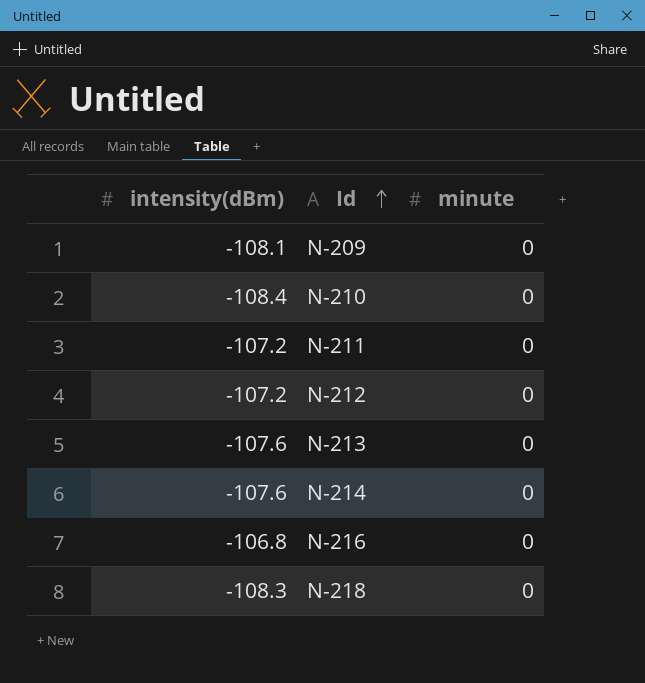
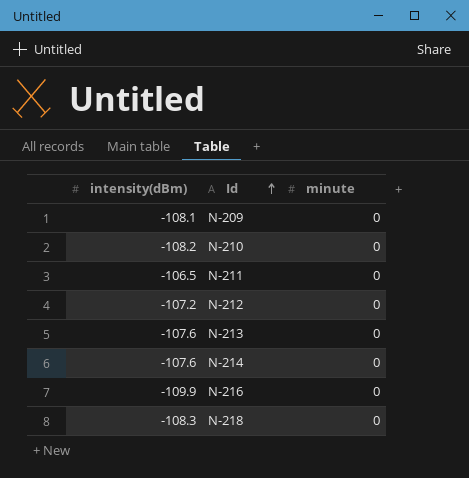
N-210 | intensity(dBm): -108.4 -> -108.2
N-211 | intensity(dBm): -107.2 -> -106.5
N-216 | intensity(dBm): -106.8 -> -109.9

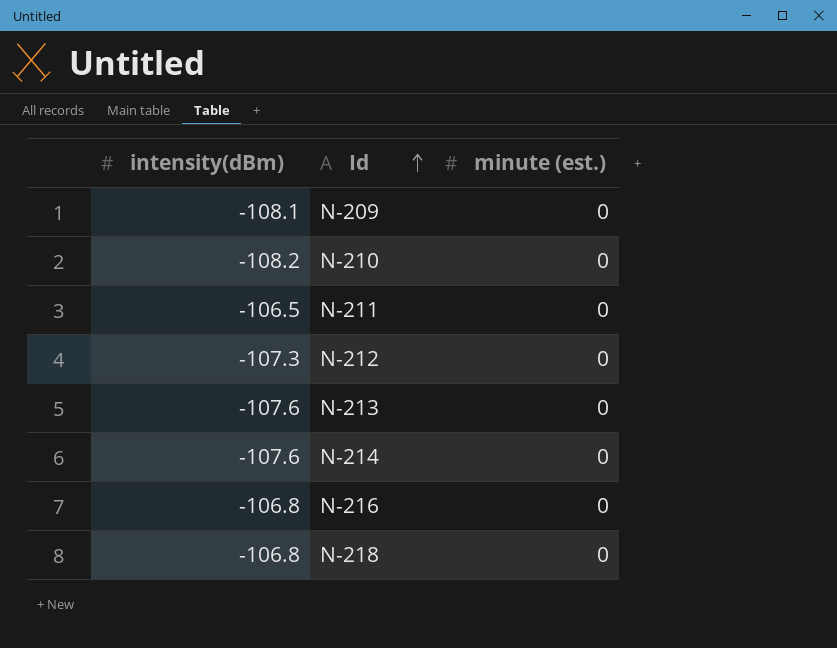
column name: minute -> minute (est.)
N-212 | intensity(dBm): -107.2 -> -107.3
N-216 | intensity(dBm): -109.9 -> -106.8
N-218 | intensity(dBm): -108.3 -> -106.8

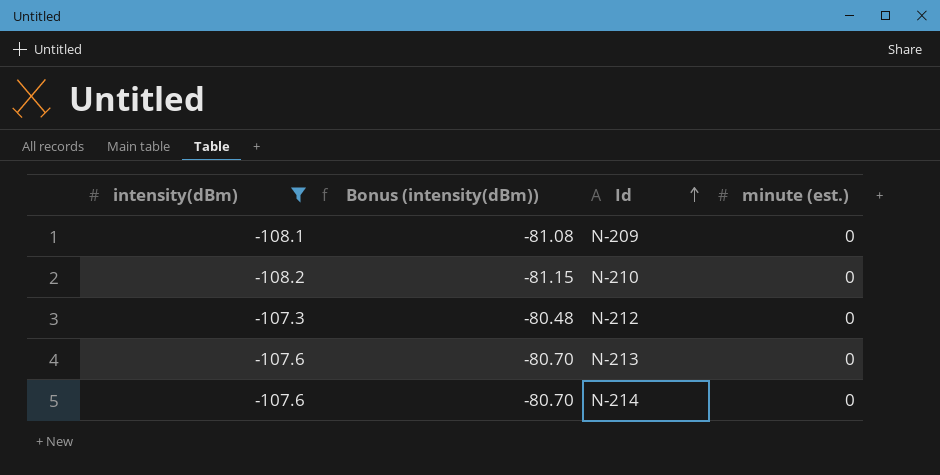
filter: none -> intensity(dBm) <= -107.3
column Bonus (intensity(dBm)) | formula: none -> [intensity(dBm)] * 0.75

